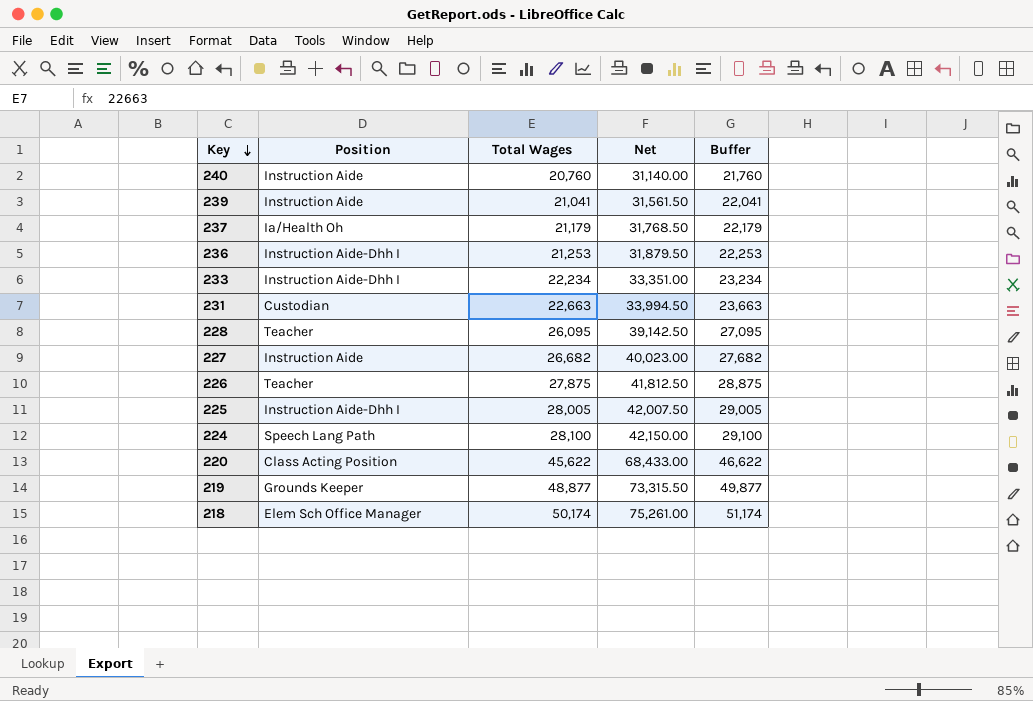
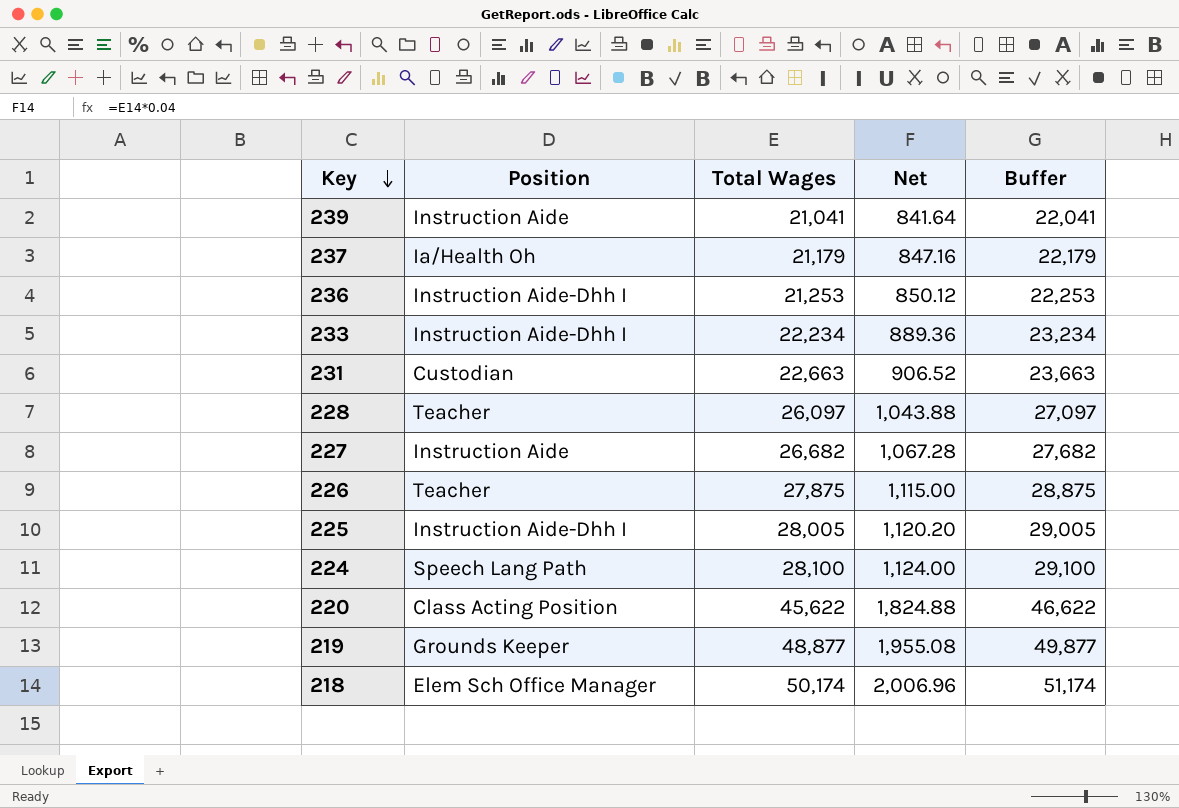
column Net | formula: [Total Wages] * 1.5 -> [Total Wages] * 0.04
row 240: Instruction Aide | 20,760 | 31,140.00 | 21,760 -> none
228 | Total Wages: 26,095 -> 26,097
228 | Buffer: 27,095 -> 27,097

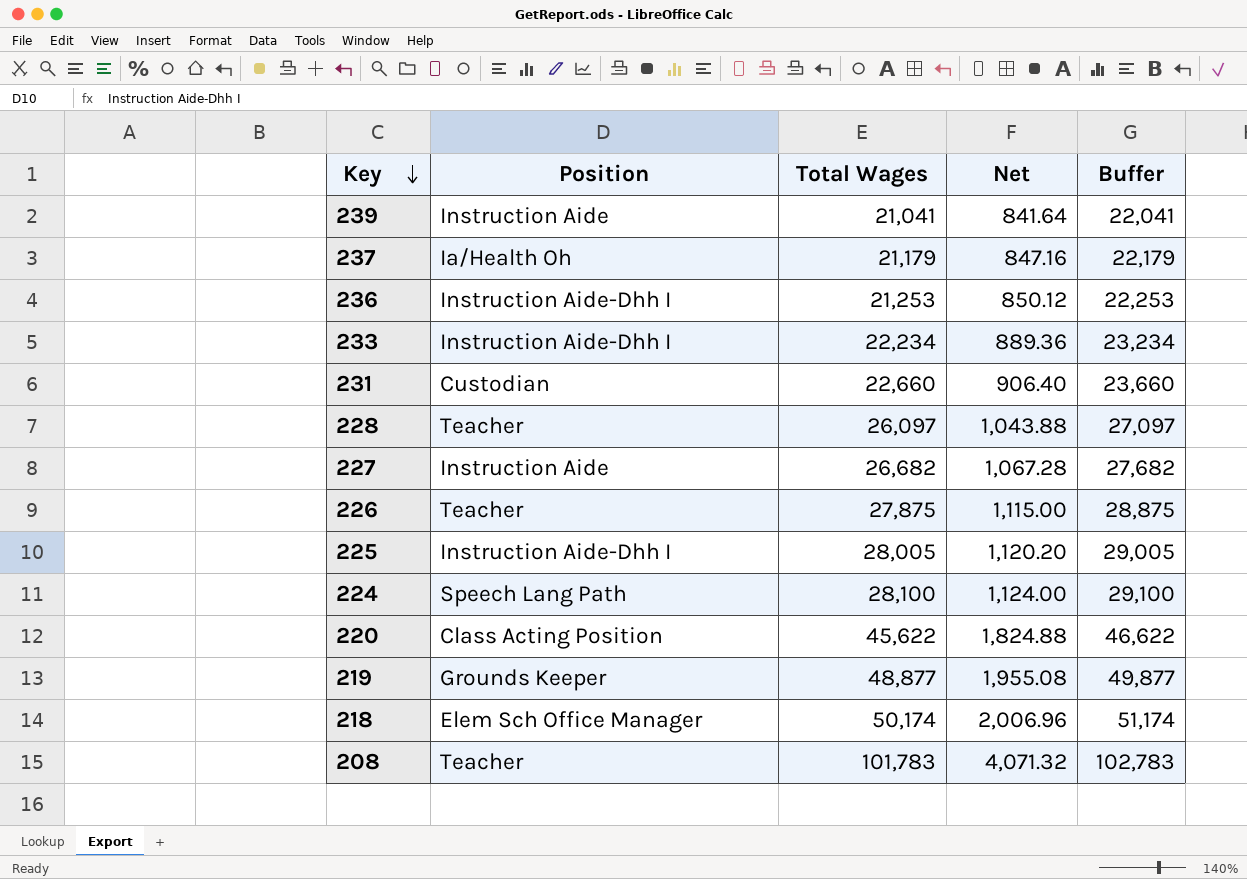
231 | Total Wages: 22,663 -> 22,660
231 | Net: 906.52 -> 906.40
231 | Buffer: 23,663 -> 23,660
row 208: none -> Teacher | 101,783 | 4,071.32 | 102,783

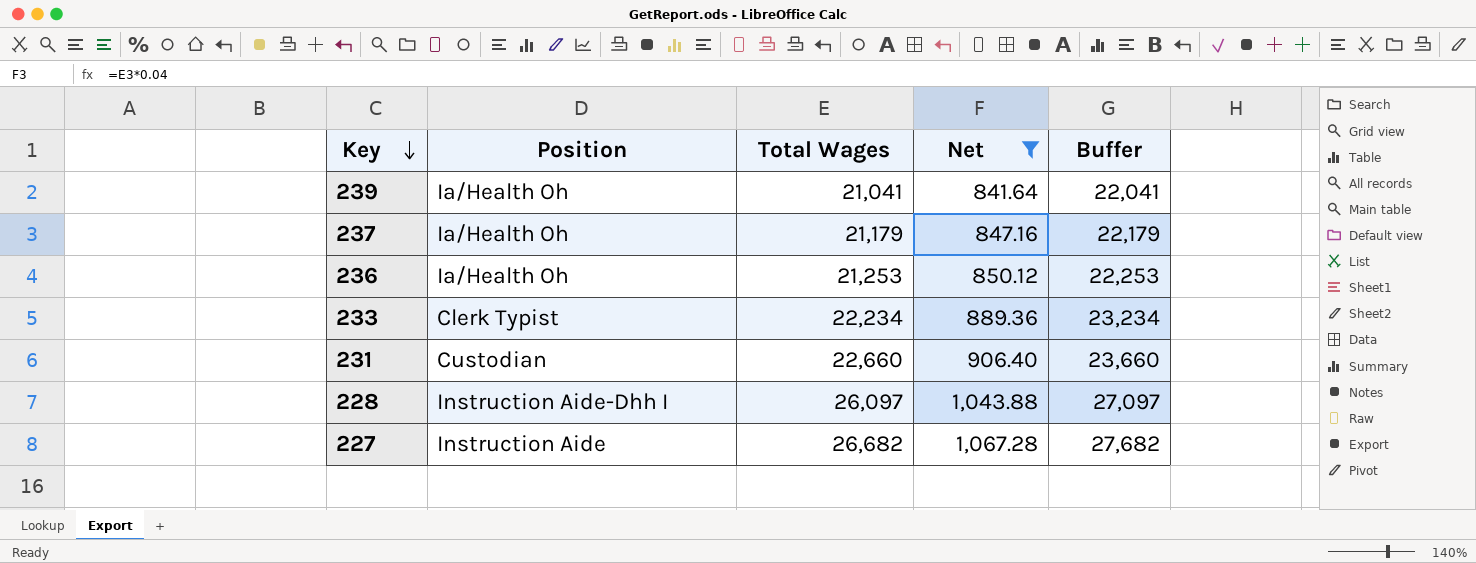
filter: none -> Net <= 1,067.28
239 | Position: Instruction Aide -> Ia/Health Oh
236 | Position: Instruction Aide-Dhh I -> Ia/Health Oh
233 | Position: Instruction Aide-Dhh I -> Clerk Typist
228 | Position: Teacher -> Instruction Aide-Dhh I

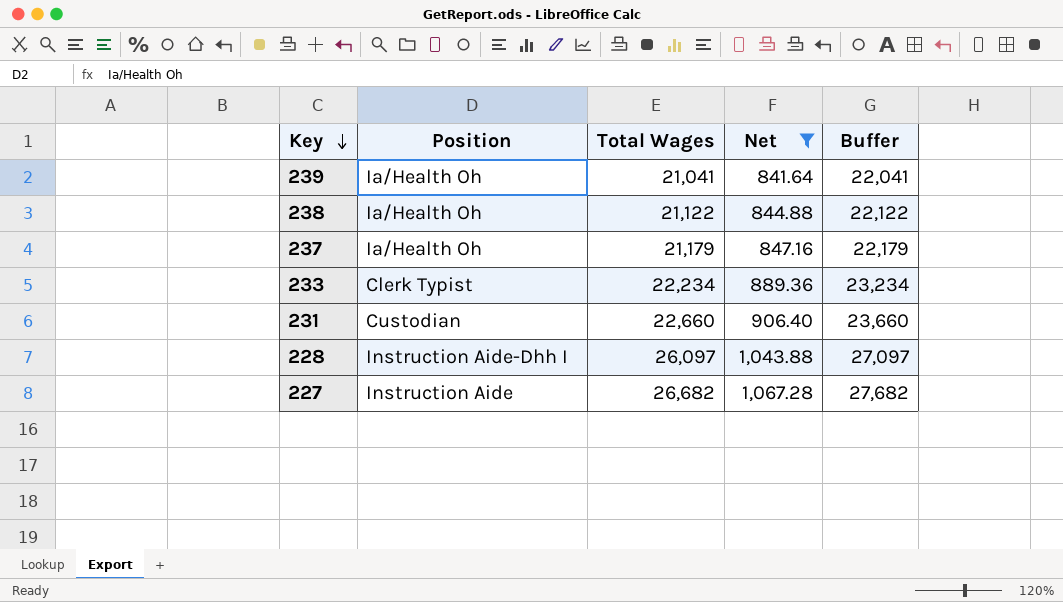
row 236: Ia/Health Oh | 21,253 | 850.12 | 22,253 -> none
row 238: none -> Ia/Health Oh | 21,122 | 844.88 | 22,122

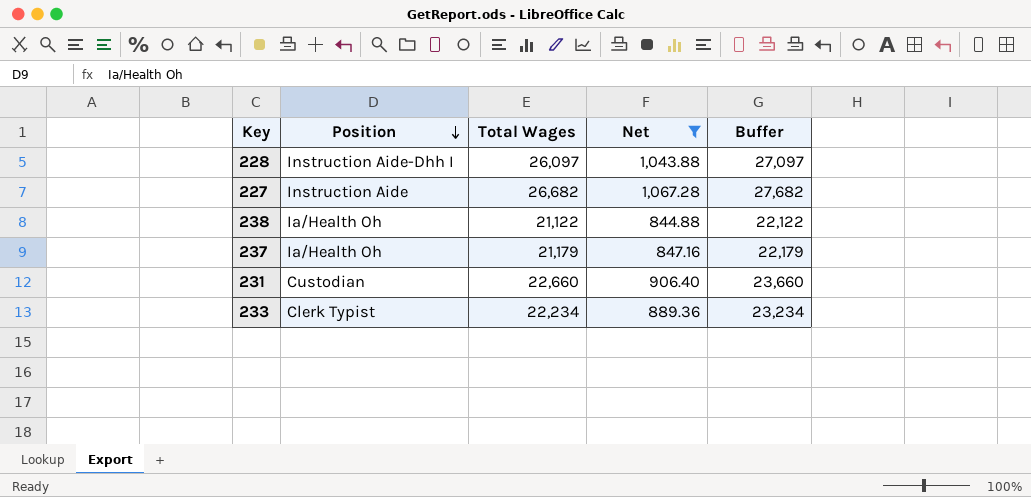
row order: Key descending -> Position descending
row 239: Ia/Health Oh | 21,041 | 841.64 | 22,041 -> none

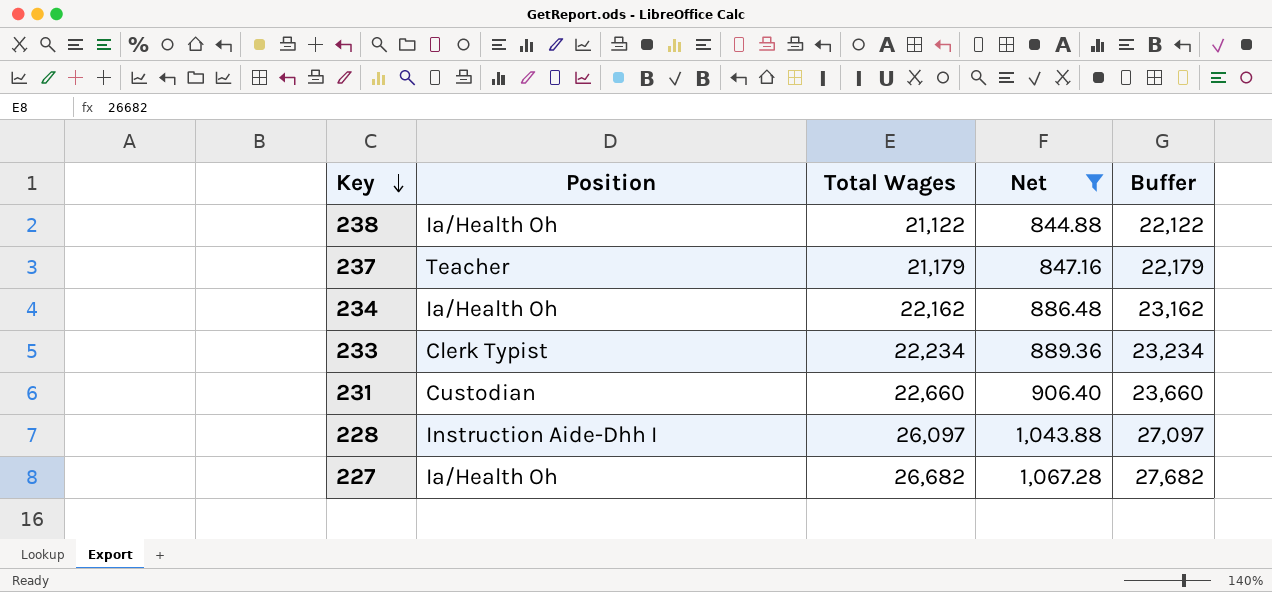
row order: Position descending -> Key descending
237 | Position: Ia/Health Oh -> Teacher
row 234: none -> Ia/Health Oh | 22,162 | 886.48 | 23,162
227 | Position: Instruction Aide -> Ia/Health Oh

